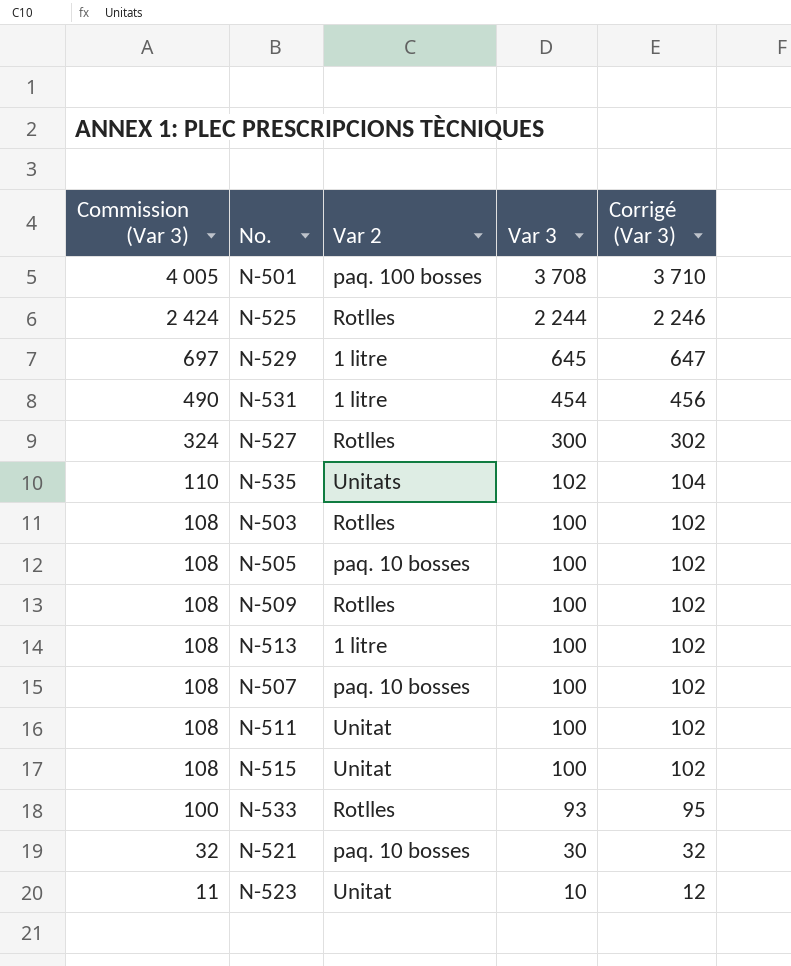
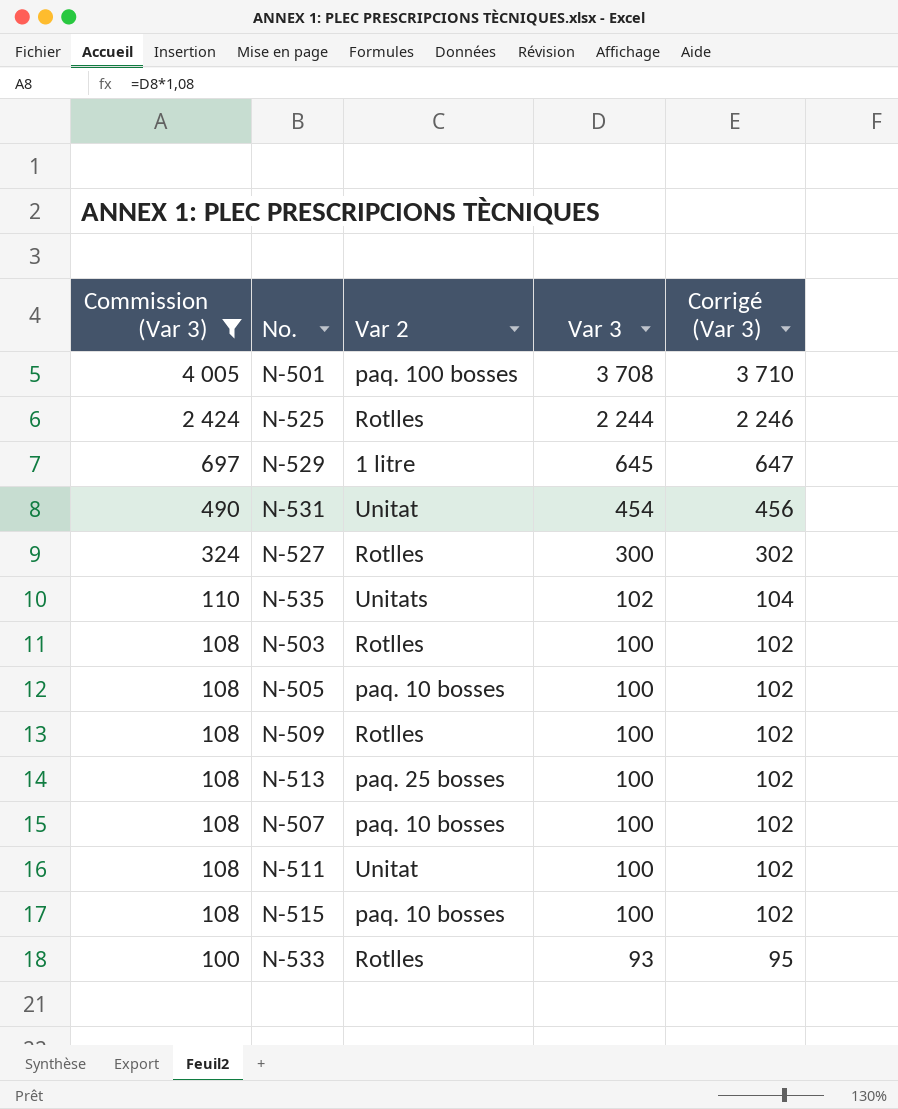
filter: none -> Commission (Var 3) >= 100
N-531 | Var 2: 1 litre -> Unitat
N-513 | Var 2: 1 litre -> paq. 25 bosses
N-515 | Var 2: Unitat -> paq. 10 bosses

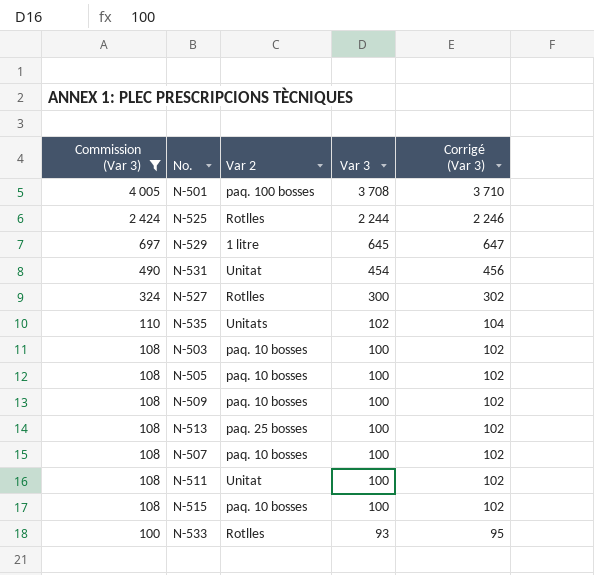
N-503 | Var 2: Rotlles -> paq. 10 bosses
N-509 | Var 2: Rotlles -> paq. 10 bosses

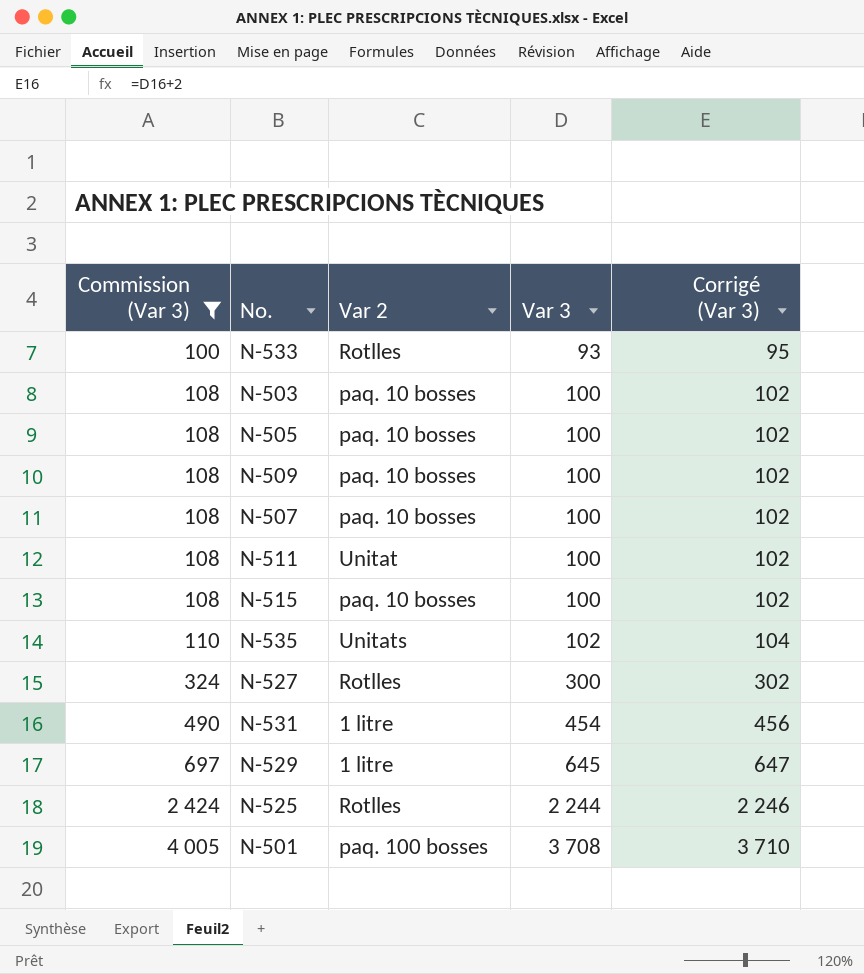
row order: Commission (Var 3) descending -> Commission (Var 3) ascending
row N-513: 108 | paq. 25 bosses | 100 | 102 -> none
N-531 | Var 2: Unitat -> 1 litre

